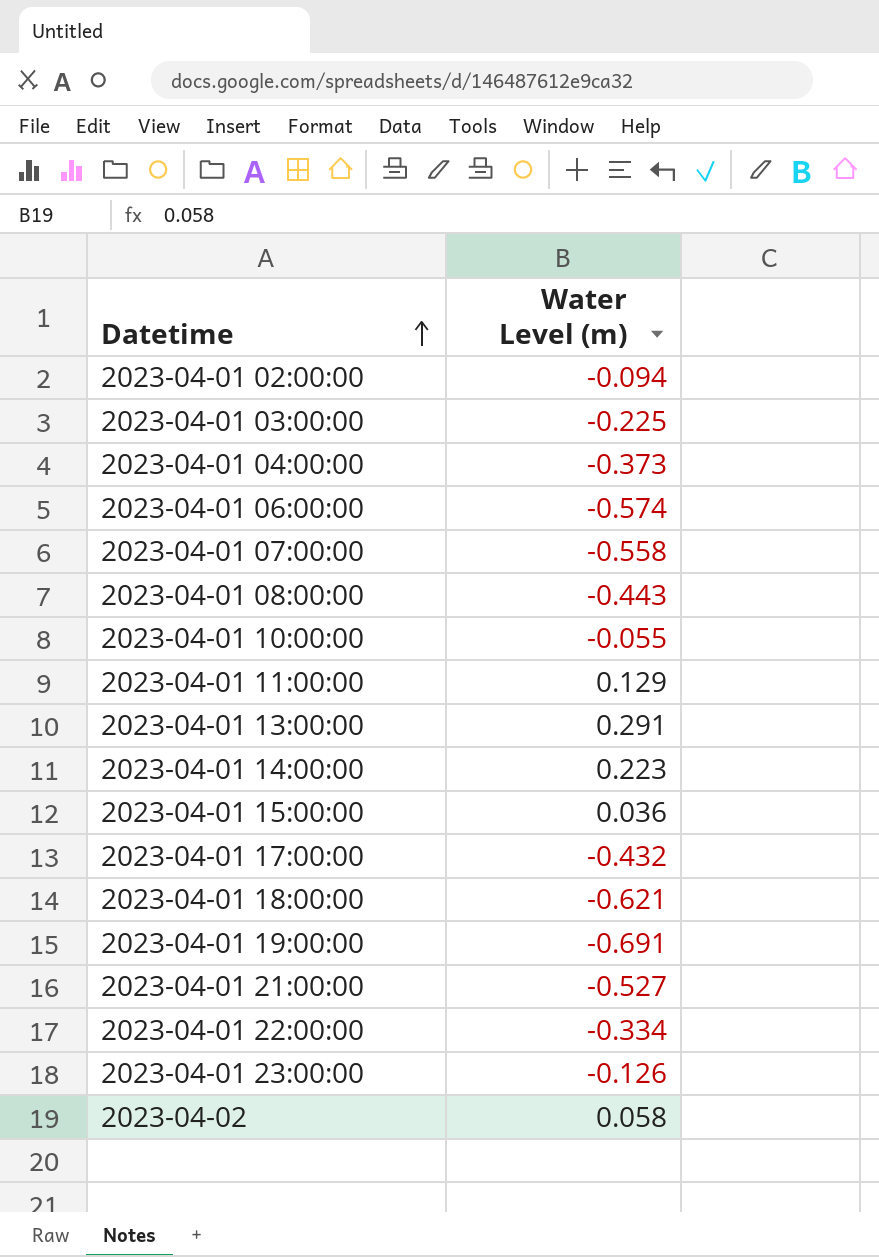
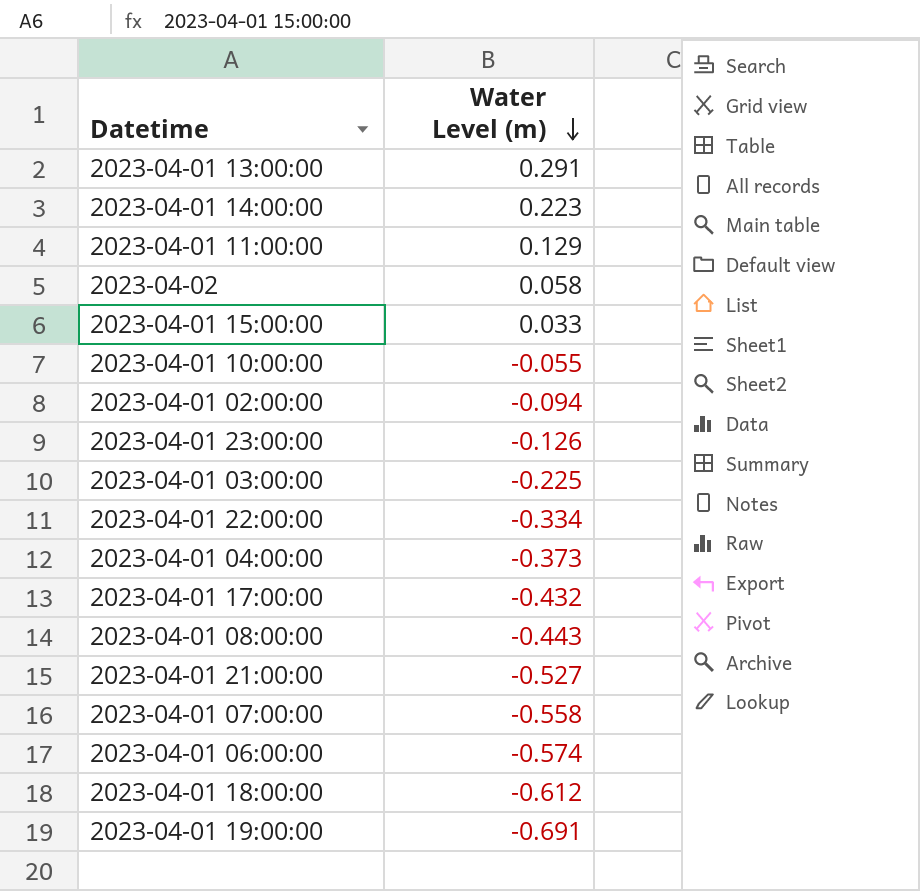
row order: Datetime ascending -> Water Level (m) descending
2023-04-01 15:00:00 | Water Level (m): 0.036 -> 0.033
2023-04-01 18:00:00 | Water Level (m): -0.621 -> -0.612

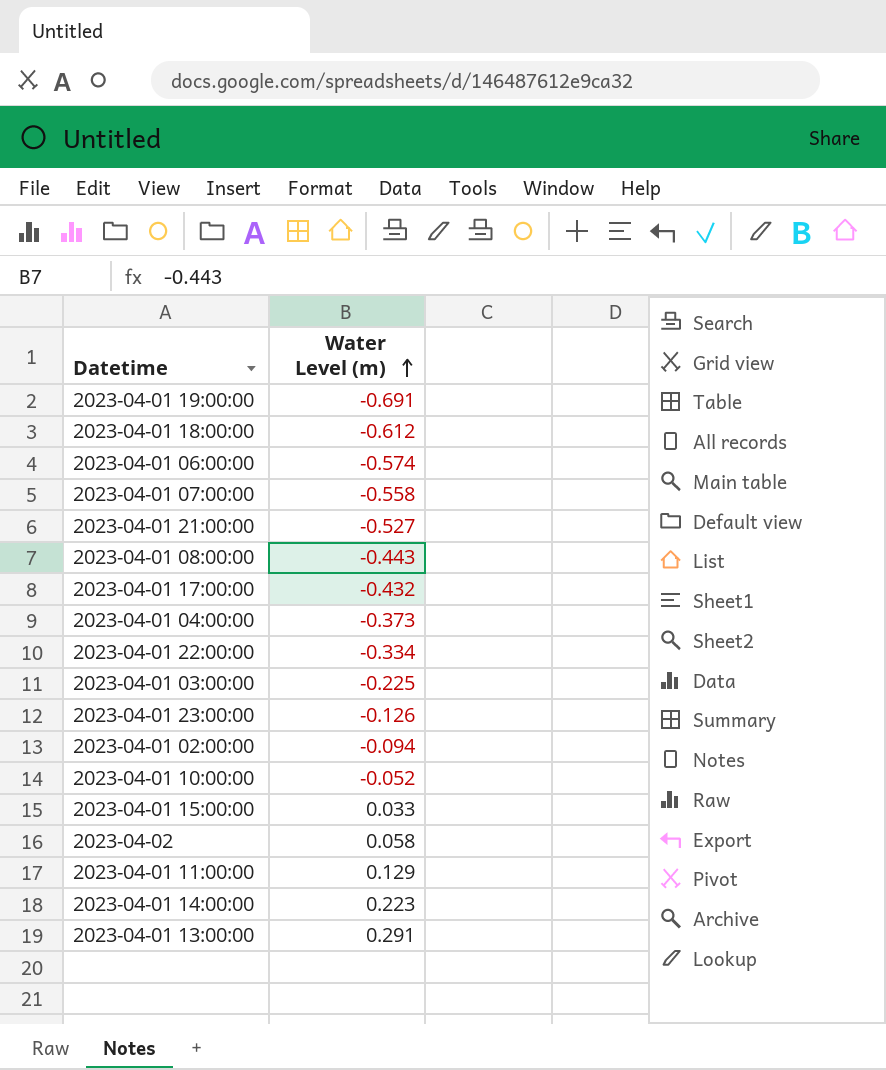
row order: Water Level (m) descending -> Water Level (m) ascending
2023-04-01 10:00:00 | Water Level (m): -0.055 -> -0.052

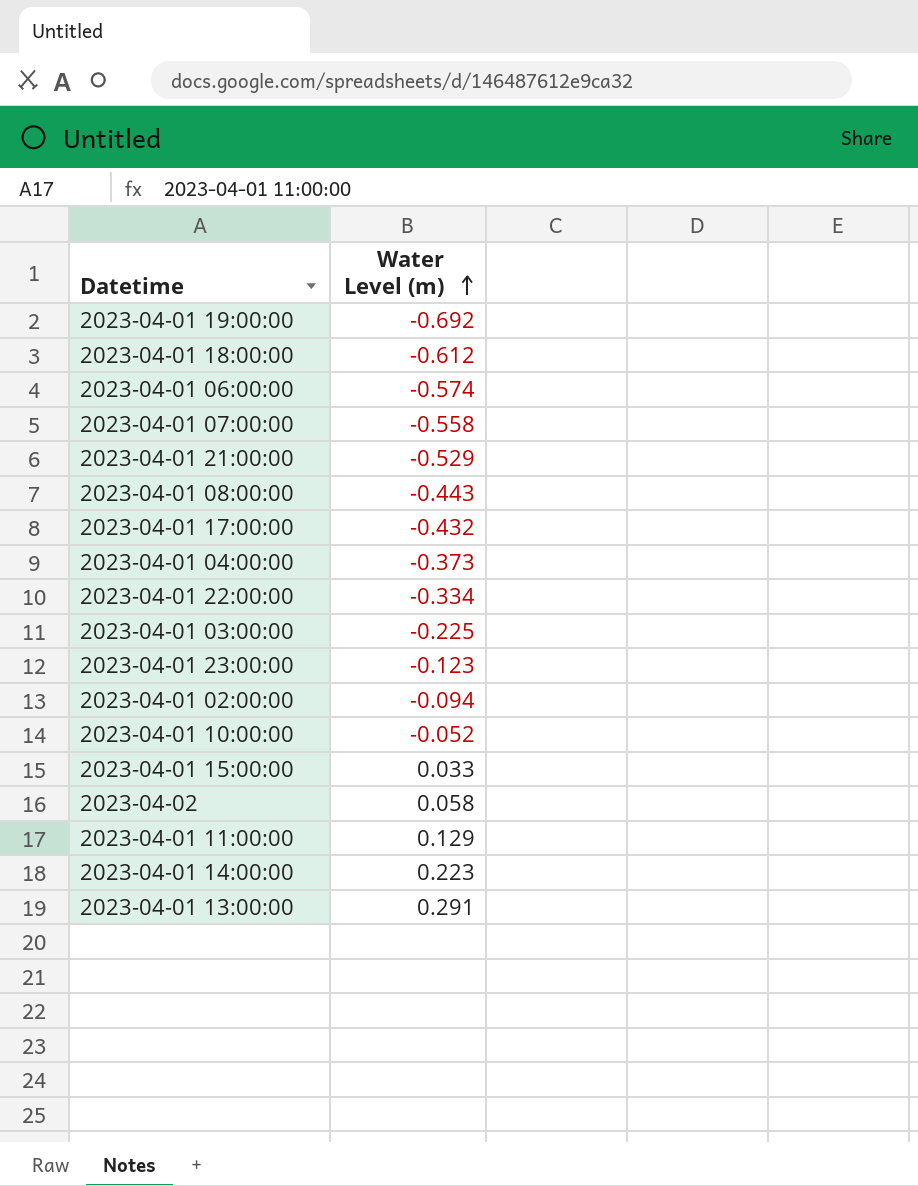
2023-04-01 19:00:00 | Water Level (m): -0.691 -> -0.692
2023-04-01 21:00:00 | Water Level (m): -0.527 -> -0.529
2023-04-01 23:00:00 | Water Level (m): -0.126 -> -0.123

